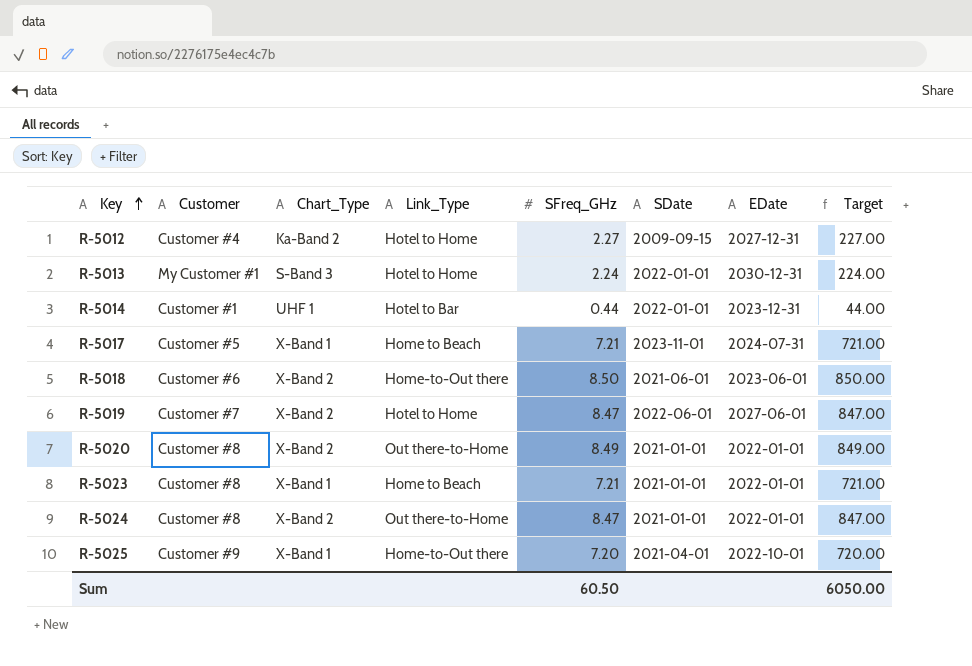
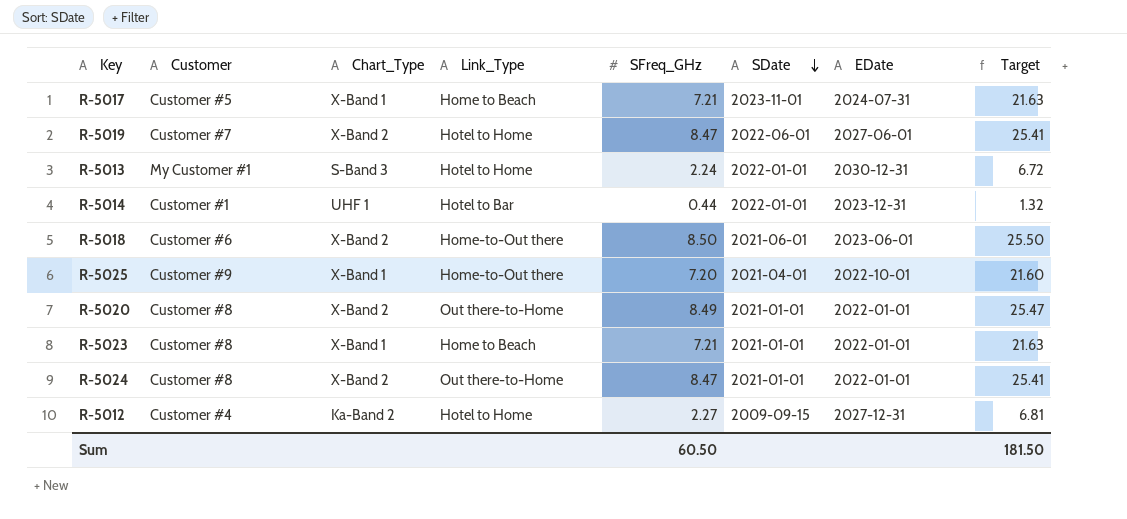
row order: Key ascending -> SDate descending
column Target | formula: [SFreq_GHz] * 100 -> [SFreq_GHz] * 3
Sum | Target: 6050.00 -> 181.50

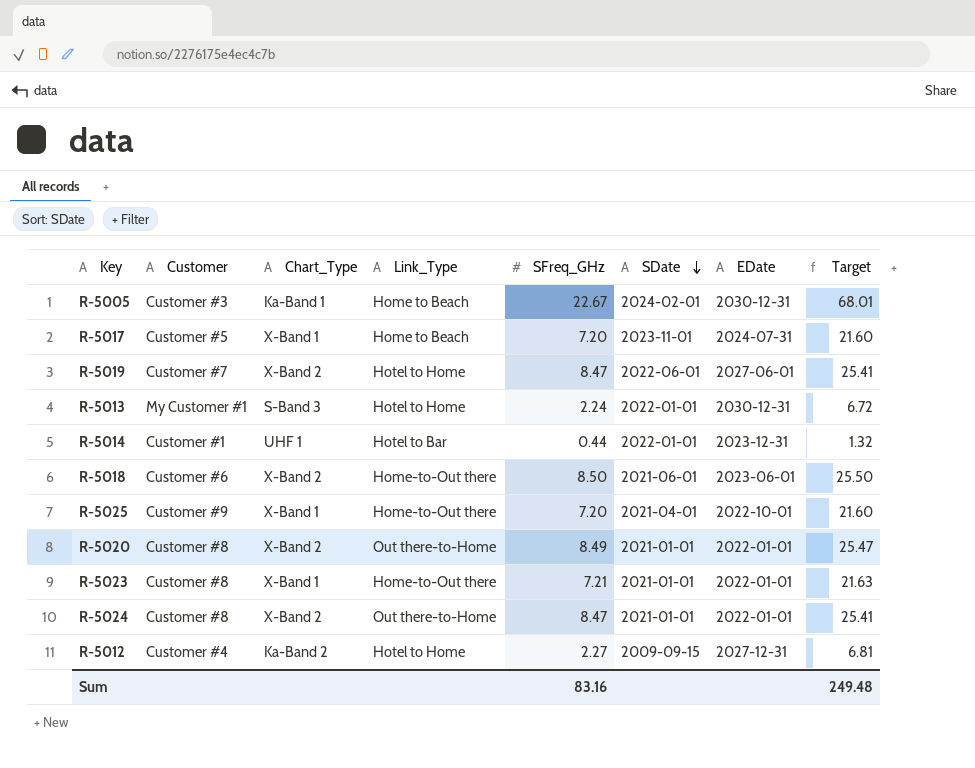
row R-5005: none -> Customer #3 | Ka-Band 1 | Home to Beach | 22.67 | 2024-02-01 | 2030-12-31 | 68.01
R-5017 | SFreq_GHz: 7.21 -> 7.20
R-5017 | Target: 21.63 -> 21.60
R-5023 | Link_Type: Home to Beach -> Home-to-Out there
Sum | SFreq_GHz: 60.50 -> 83.16
Sum | Target: 181.50 -> 249.48

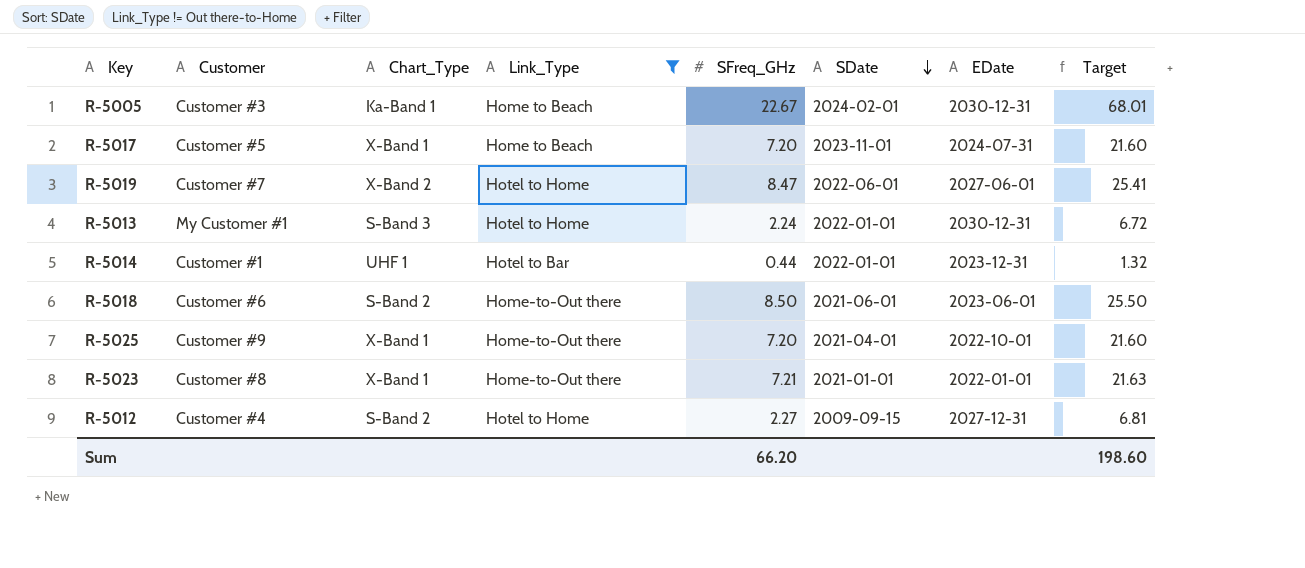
filter: none -> Link_Type != Out there-to-Home
R-5018 | Chart_Type: X-Band 2 -> S-Band 2
R-5012 | Chart_Type: Ka-Band 2 -> S-Band 2
Sum | SFreq_GHz: 83.16 -> 66.20
Sum | Target: 249.48 -> 198.60

